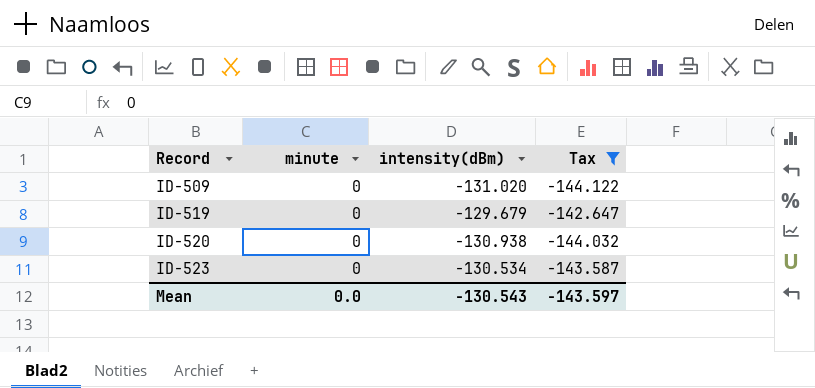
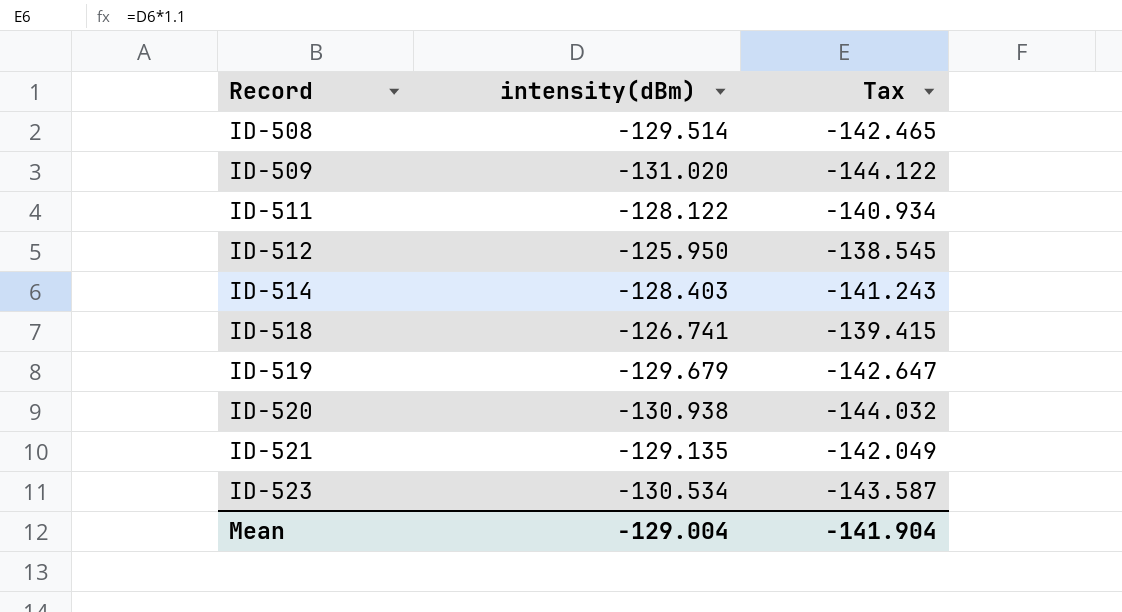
filter: Tax <= -142.647 -> none
column minute | position: 2 -> none
Mean | intensity(dBm): -130.543 -> -129.004
Mean | Tax: -143.597 -> -141.904

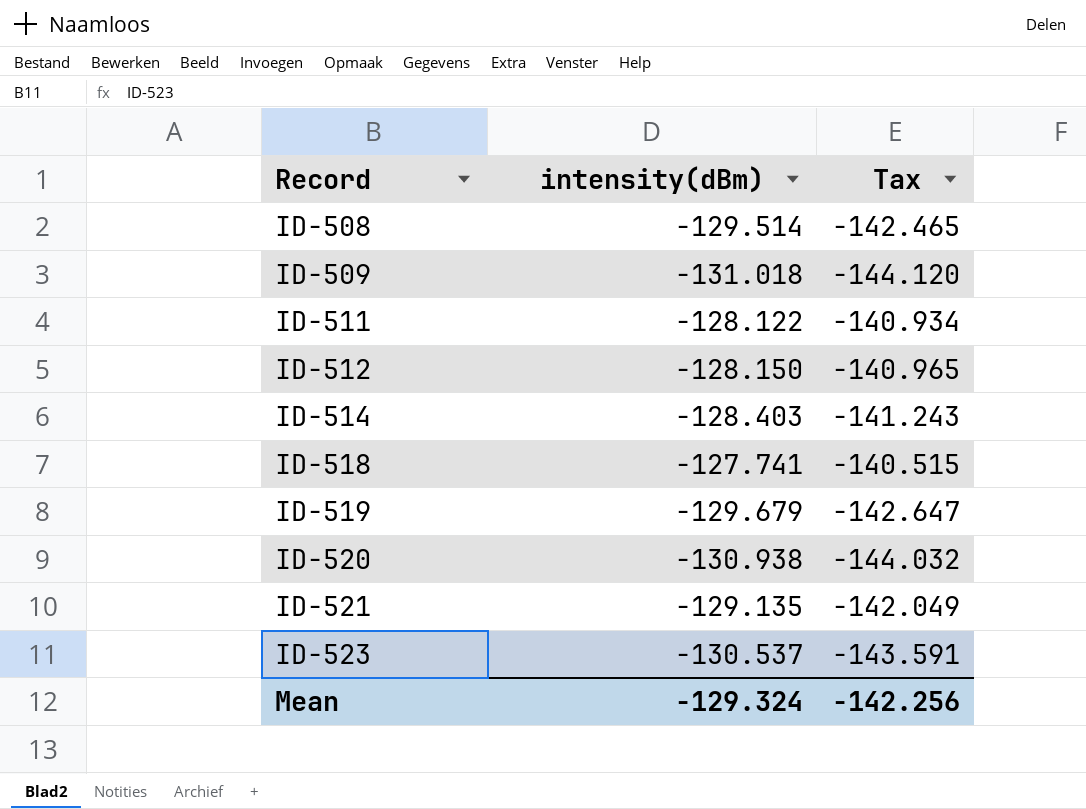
ID-509 | intensity(dBm): -131.020 -> -131.018
ID-509 | Tax: -144.122 -> -144.120
ID-512 | intensity(dBm): -125.950 -> -128.150
ID-512 | Tax: -138.545 -> -140.965
ID-518 | intensity(dBm): -126.741 -> -127.741
ID-518 | Tax: -139.415 -> -140.515
ID-523 | intensity(dBm): -130.534 -> -130.537
ID-523 | Tax: -143.587 -> -143.591
Mean | intensity(dBm): -129.004 -> -129.324
Mean | Tax: -141.904 -> -142.256

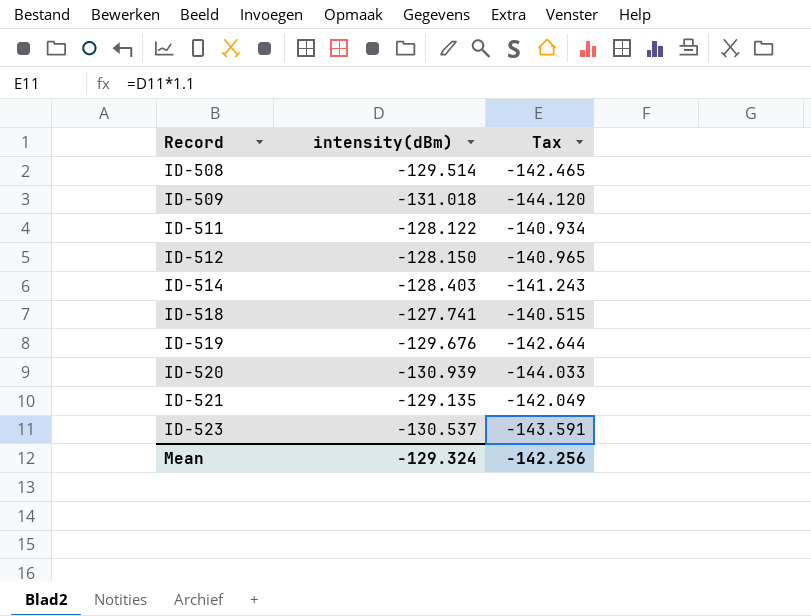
ID-519 | intensity(dBm): -129.679 -> -129.676
ID-519 | Tax: -142.647 -> -142.644
ID-520 | intensity(dBm): -130.938 -> -130.939
ID-520 | Tax: -144.032 -> -144.033

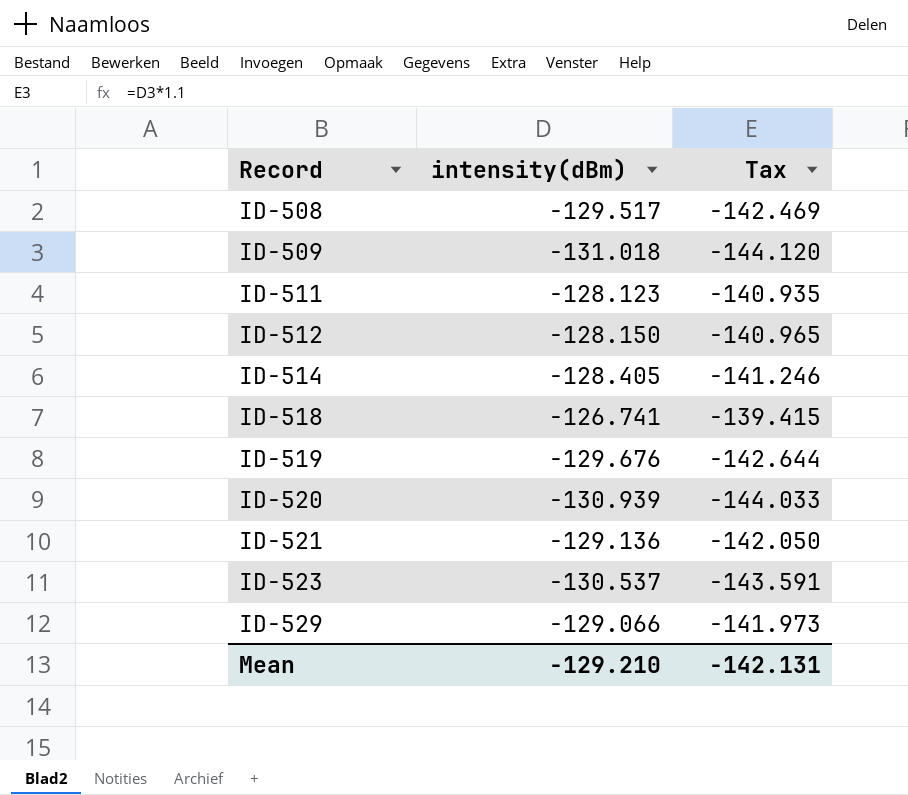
ID-508 | intensity(dBm): -129.514 -> -129.517
ID-508 | Tax: -142.465 -> -142.469
ID-511 | intensity(dBm): -128.122 -> -128.123
ID-511 | Tax: -140.934 -> -140.935
ID-514 | intensity(dBm): -128.403 -> -128.405
ID-514 | Tax: -141.243 -> -141.246
ID-518 | intensity(dBm): -127.741 -> -126.741
ID-518 | Tax: -140.515 -> -139.415
ID-521 | intensity(dBm): -129.135 -> -129.136
ID-521 | Tax: -142.049 -> -142.050
row ID-529: none -> -129.066 | -141.973
Mean | intensity(dBm): -129.324 -> -129.210
Mean | Tax: -142.256 -> -142.131

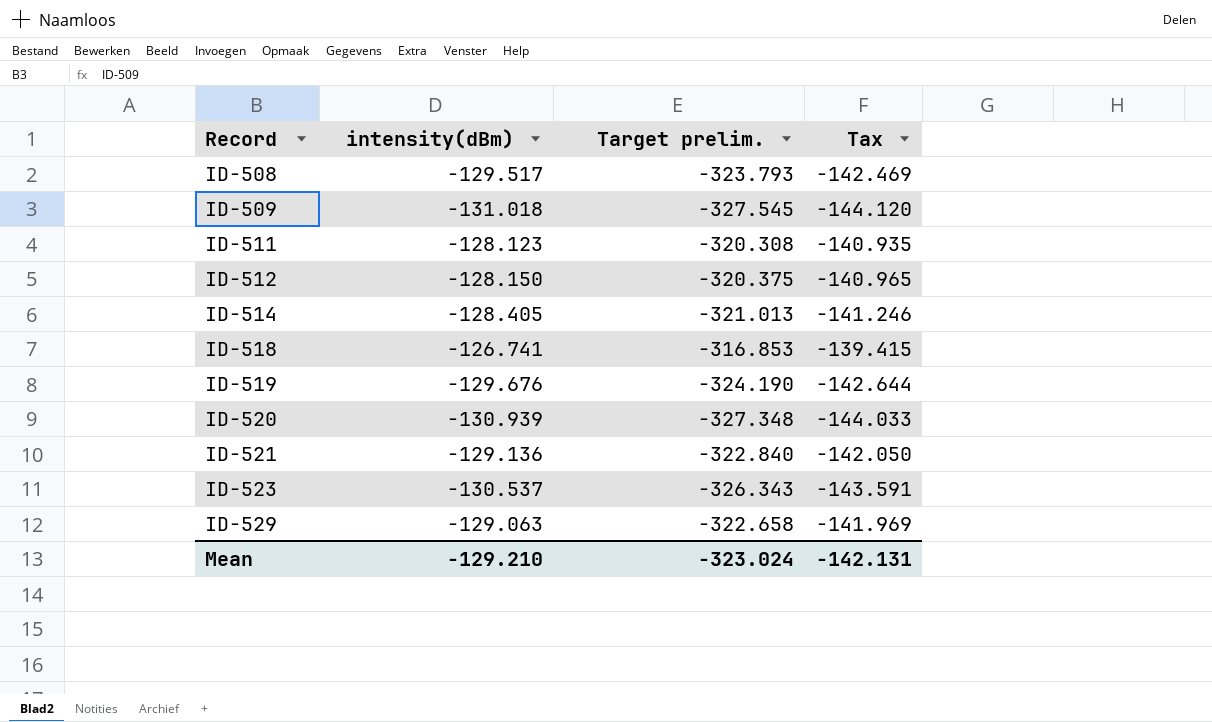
column Target prelim. | formula: none -> [intensity(dBm)] * 2.5
ID-529 | intensity(dBm): -129.066 -> -129.063
ID-529 | Tax: -141.973 -> -141.969

